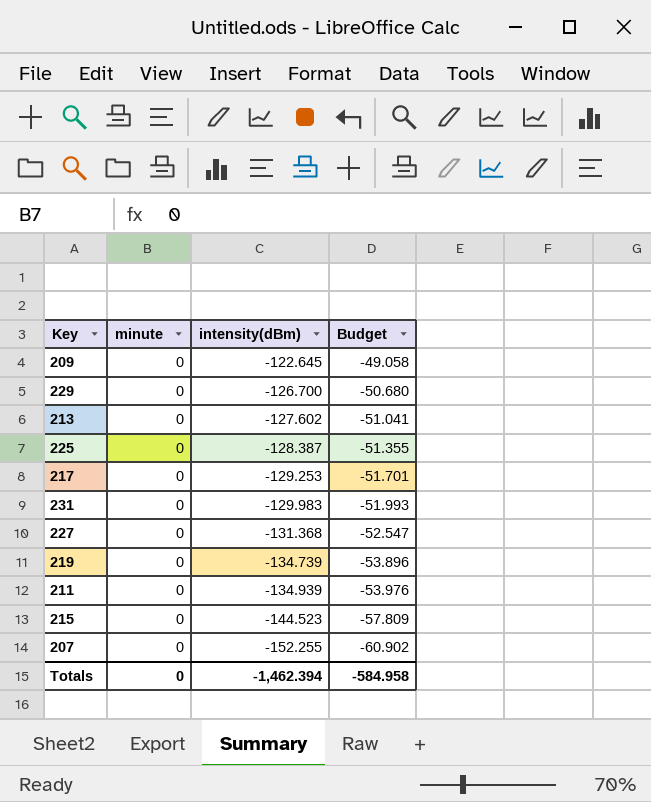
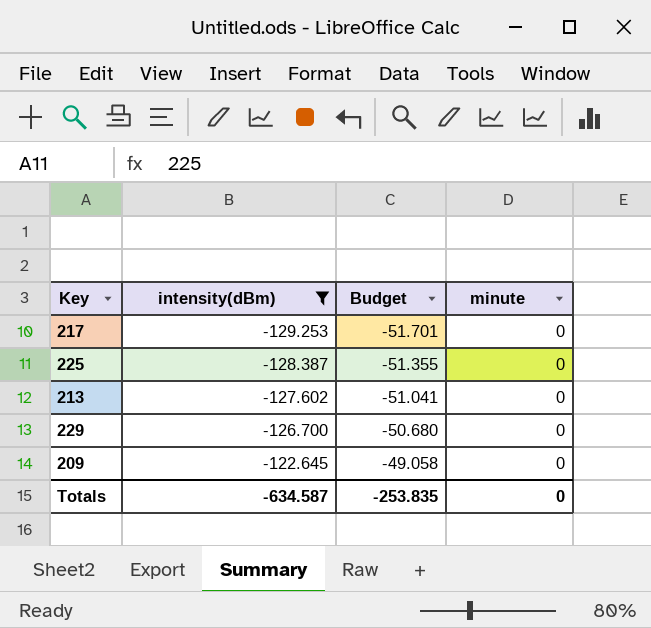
filter: none -> intensity(dBm) >= -129.253
row order: intensity(dBm) descending -> intensity(dBm) ascending
column minute | position: 2 -> 4
Totals | intensity(dBm): -1,462.394 -> -634.587
Totals | Budget: -584.958 -> -253.835

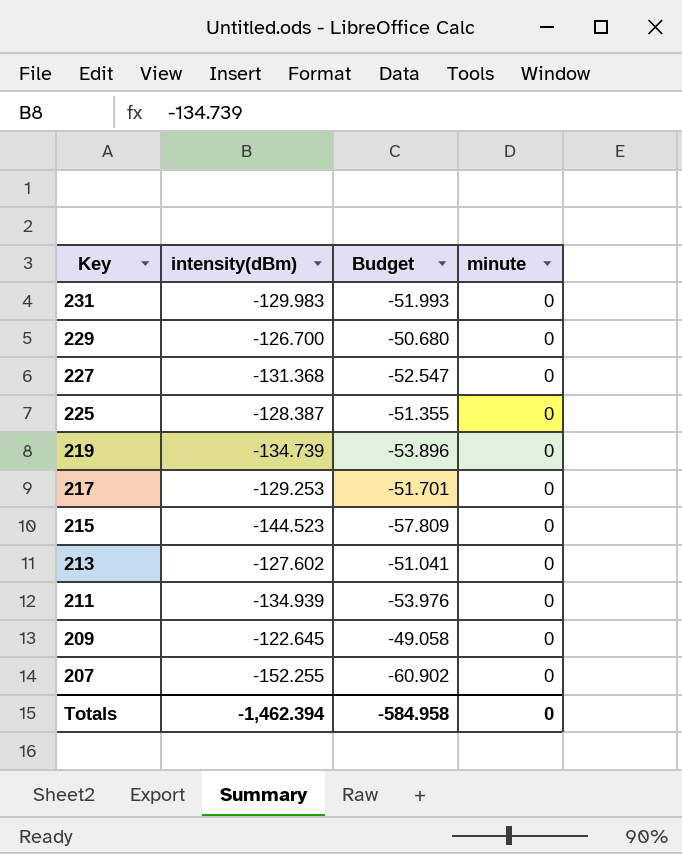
filter: intensity(dBm) >= -129.253 -> none
row order: intensity(dBm) ascending -> Key descending
Totals | intensity(dBm): -634.587 -> -1,462.394
Totals | Budget: -253.835 -> -584.958

